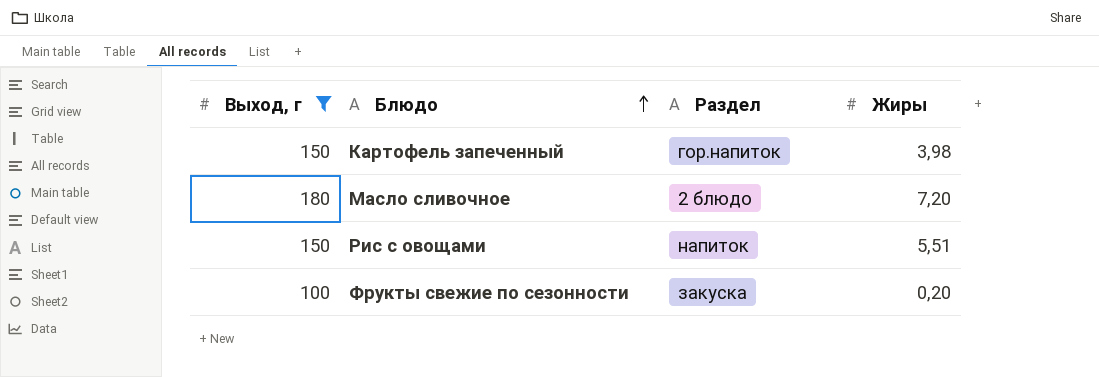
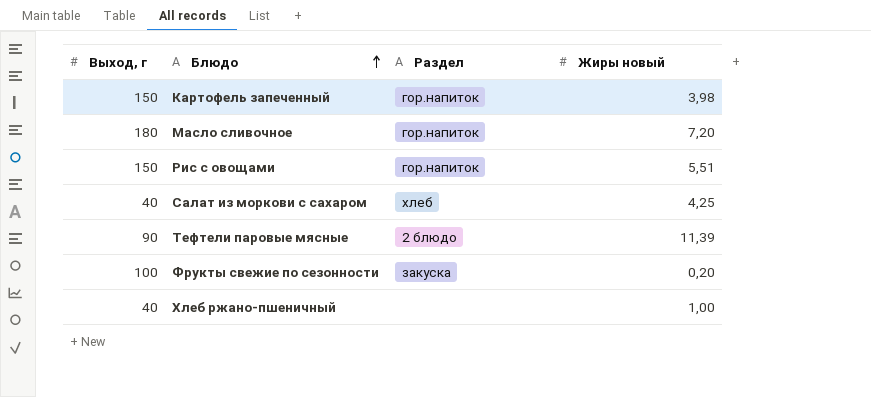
filter: Выход, г >= 100 -> none
column name: Жиры -> Жиры новый
Масло сливочное | Раздел: 2 блюдо -> гор.напиток
Рис с овощами | Раздел: напиток -> гор.напиток

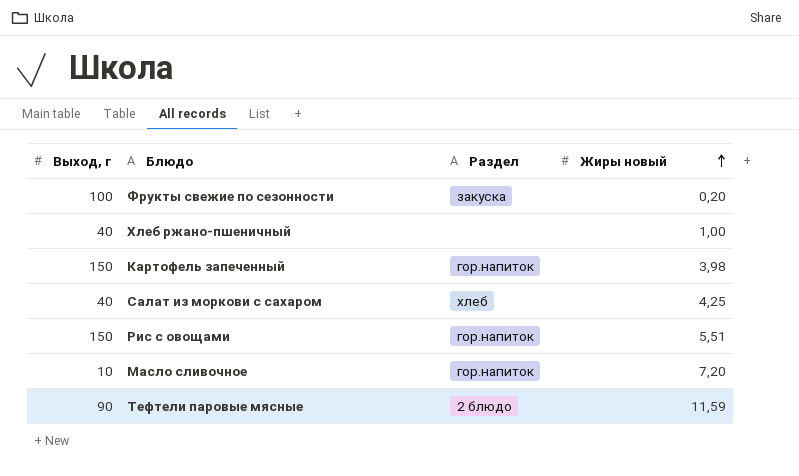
row order: Блюдо ascending -> Жиры новый ascending
Масло сливочное | Выход, г: 180 -> 10
Тефтели паровые мясные | Жиры новый: 11,39 -> 11,59

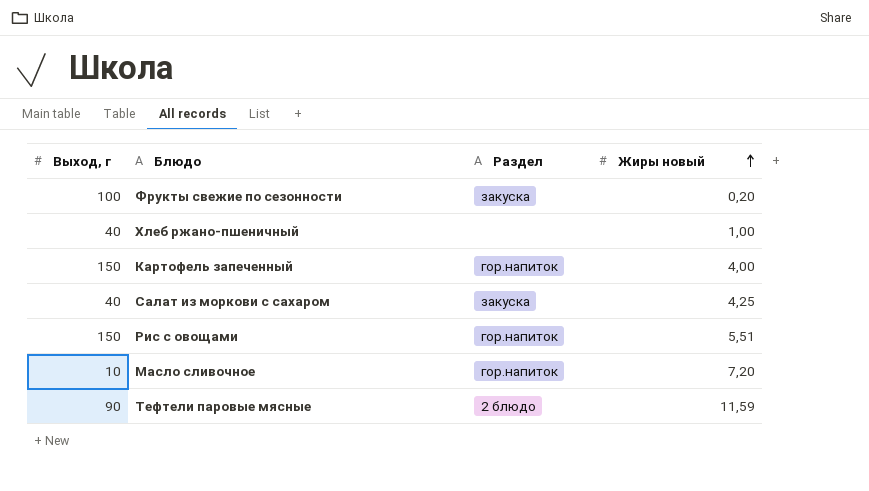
Картофель запеченный | Жиры новый: 3,98 -> 4,00
Салат из моркови с сахаром | Раздел: хлеб -> закуска

